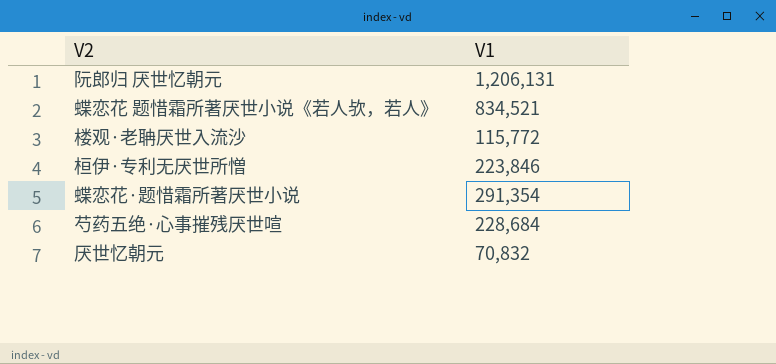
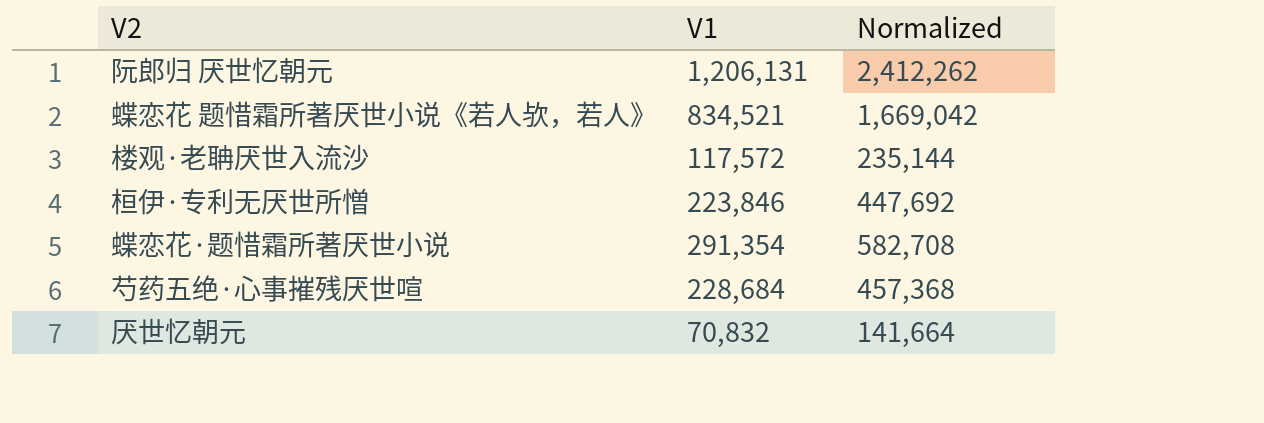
column Normalized | formula: none -> [V1] * 2
楼观·老聃厌世入流沙 | V1: 115,772 -> 117,572

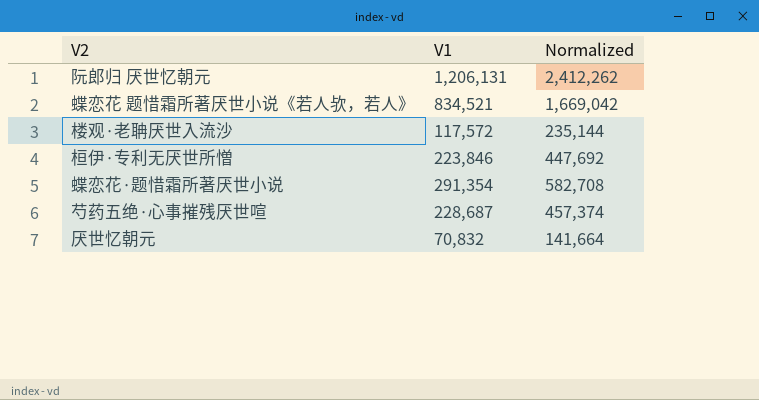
芍药五绝·心事摧残厌世喧 | V1: 228,684 -> 228,687
芍药五绝·心事摧残厌世喧 | Normalized: 457,368 -> 457,374

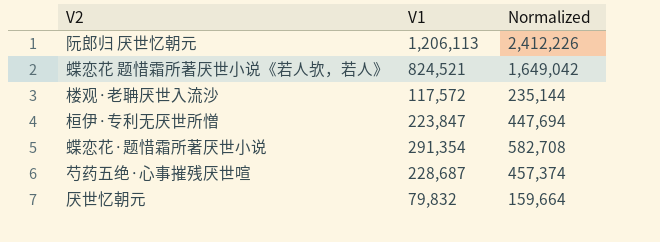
阮郎归 厌世忆朝元 | V1: 1,206,131 -> 1,206,113
阮郎归 厌世忆朝元 | Normalized: 2,412,262 -> 2,412,226
蝶恋花 题惜霜所著厌世小说《若人欤，若人》 | V1: 834,521 -> 824,521
蝶恋花 题惜霜所著厌世小说《若人欤，若人》 | Normalized: 1,669,042 -> 1,649,042
桓伊·专利无厌世所憎 | V1: 223,846 -> 223,847
桓伊·专利无厌世所憎 | Normalized: 447,692 -> 447,694
厌世忆朝元 | V1: 70,832 -> 79,832
厌世忆朝元 | Normalized: 141,664 -> 159,664

